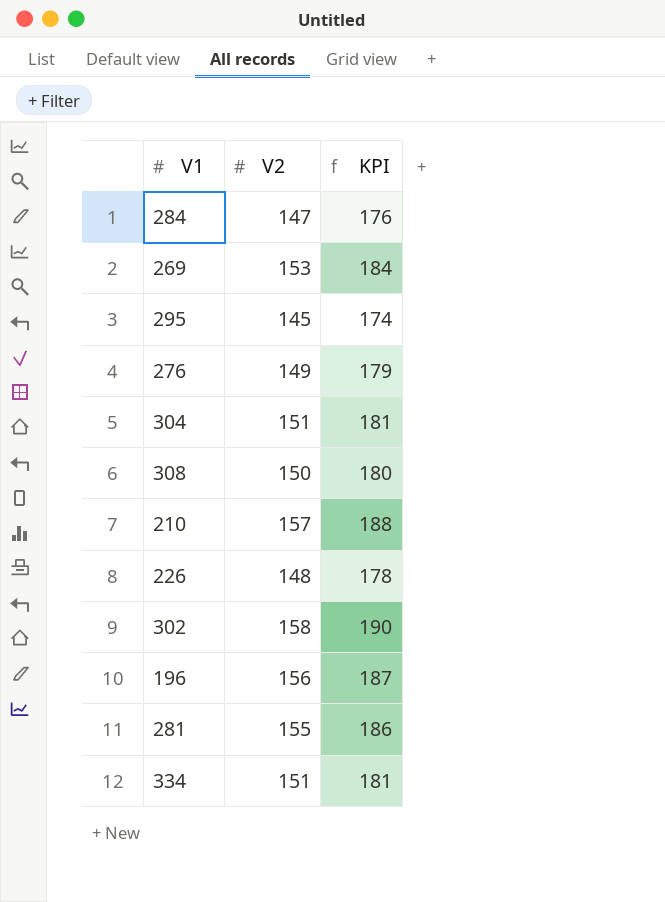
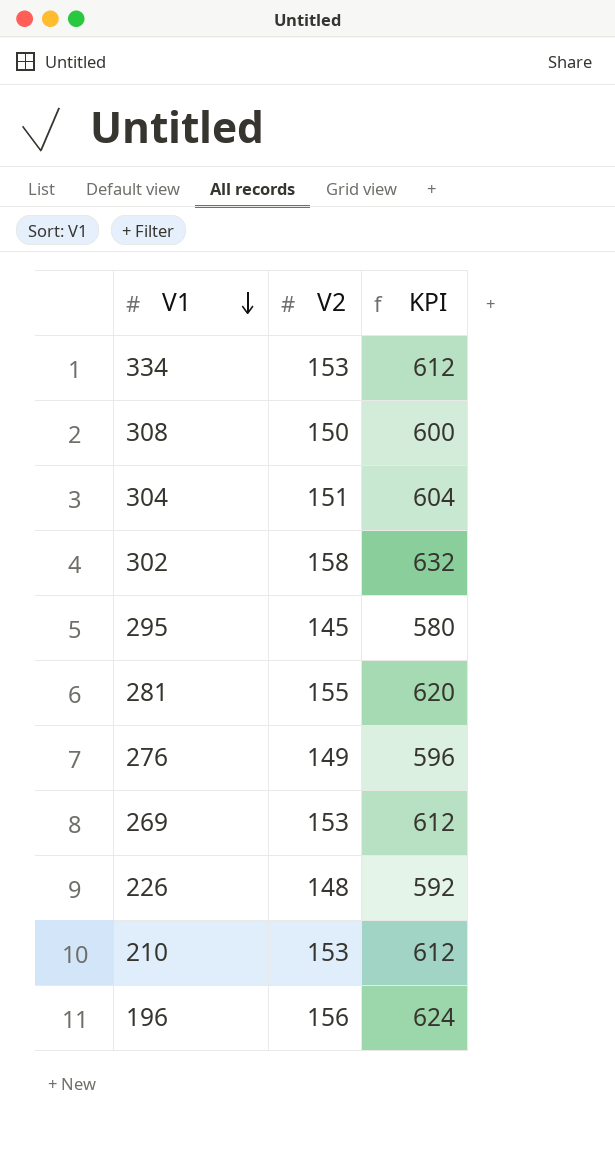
row order: none -> V1 descending
column KPI | formula: [V2] * 1.2 -> [V2] * 4
row 284: 147 | 176 -> none
334 | V2: 151 -> 153
210 | V2: 157 -> 153

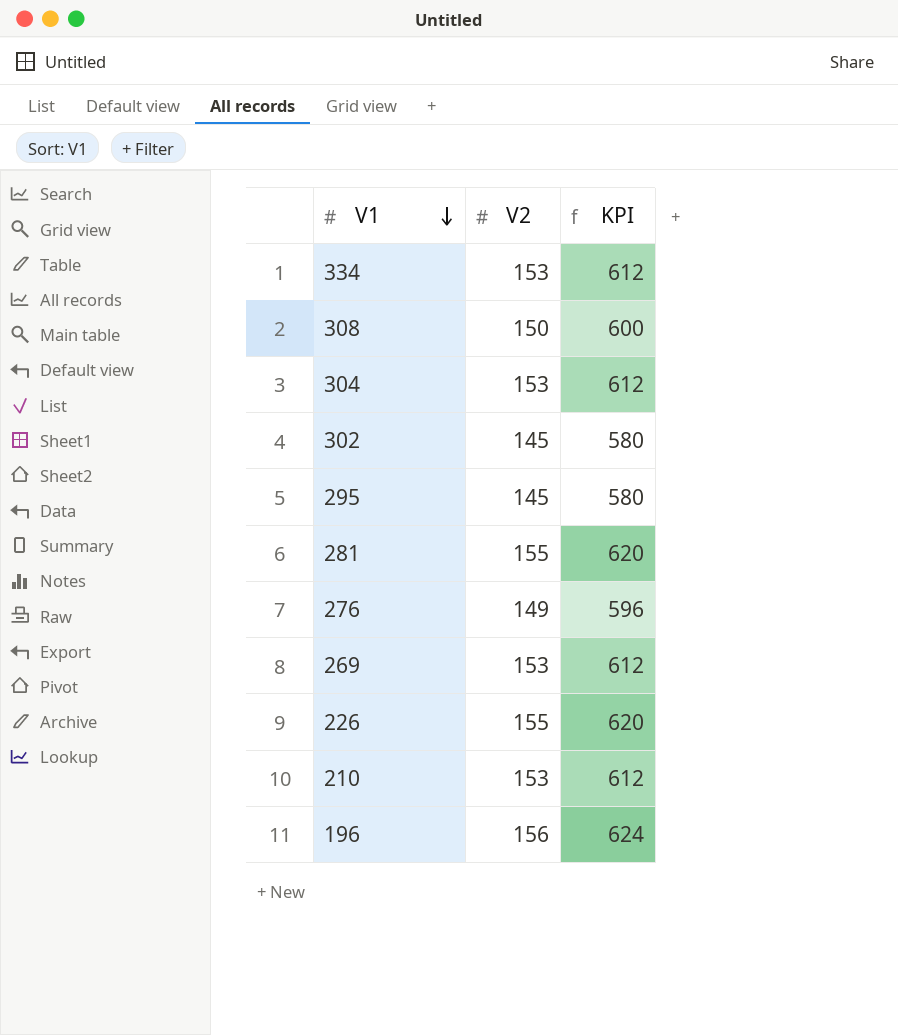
304 | V2: 151 -> 153
304 | KPI: 604 -> 612
302 | V2: 158 -> 145
302 | KPI: 632 -> 580
226 | V2: 148 -> 155
226 | KPI: 592 -> 620

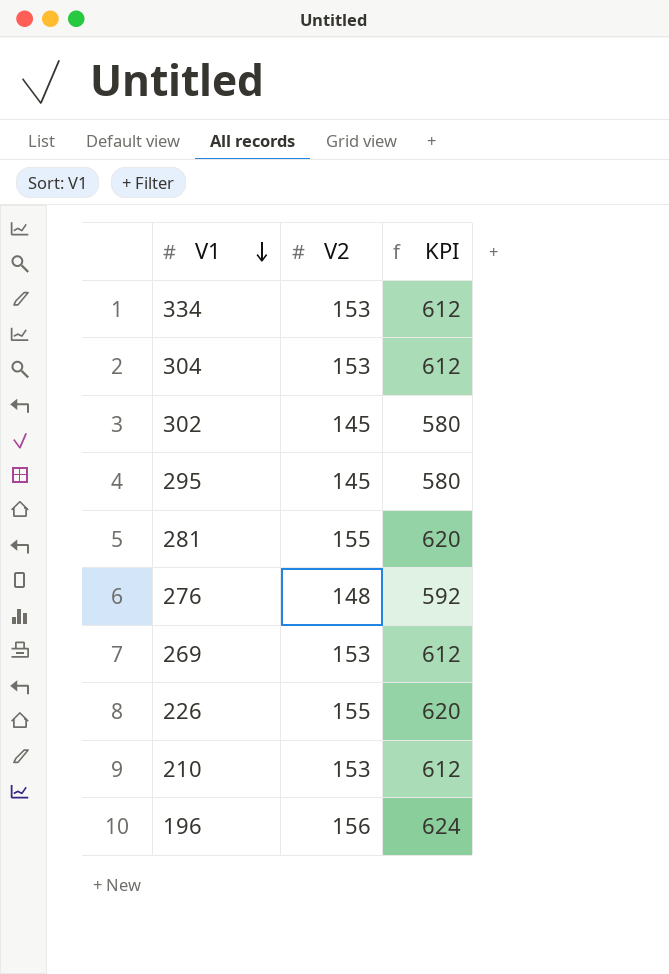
row 308: 150 | 600 -> none
276 | V2: 149 -> 148
276 | KPI: 596 -> 592

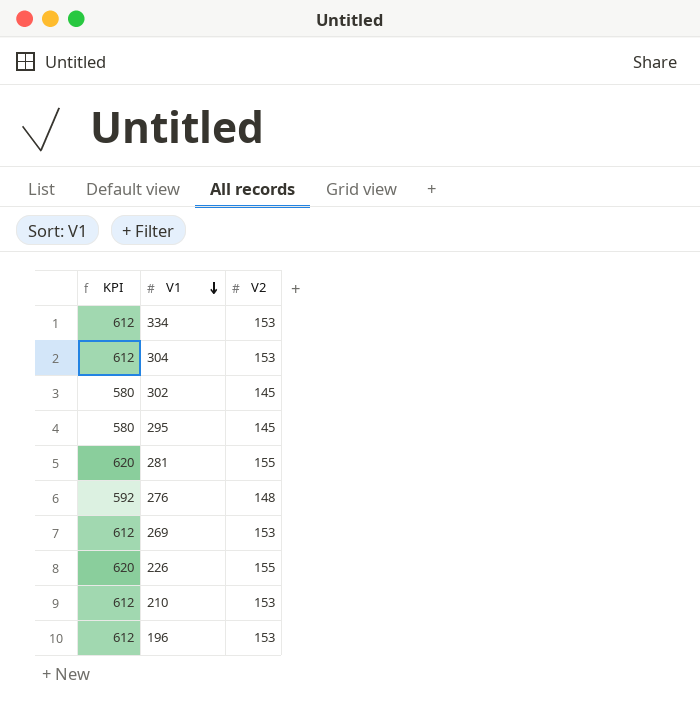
column KPI | position: 3 -> 1
196 | KPI: 624 -> 612
196 | V2: 156 -> 153

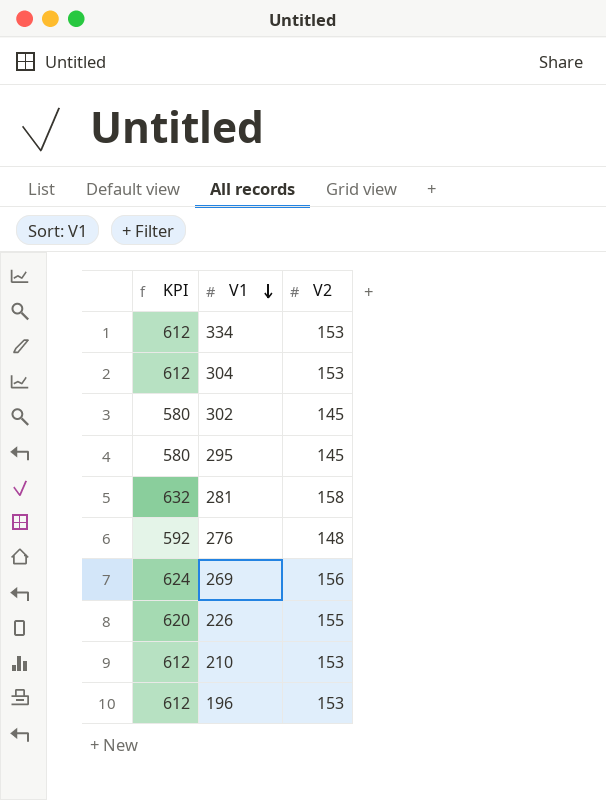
281 | KPI: 620 -> 632
281 | V2: 155 -> 158
269 | KPI: 612 -> 624
269 | V2: 153 -> 156

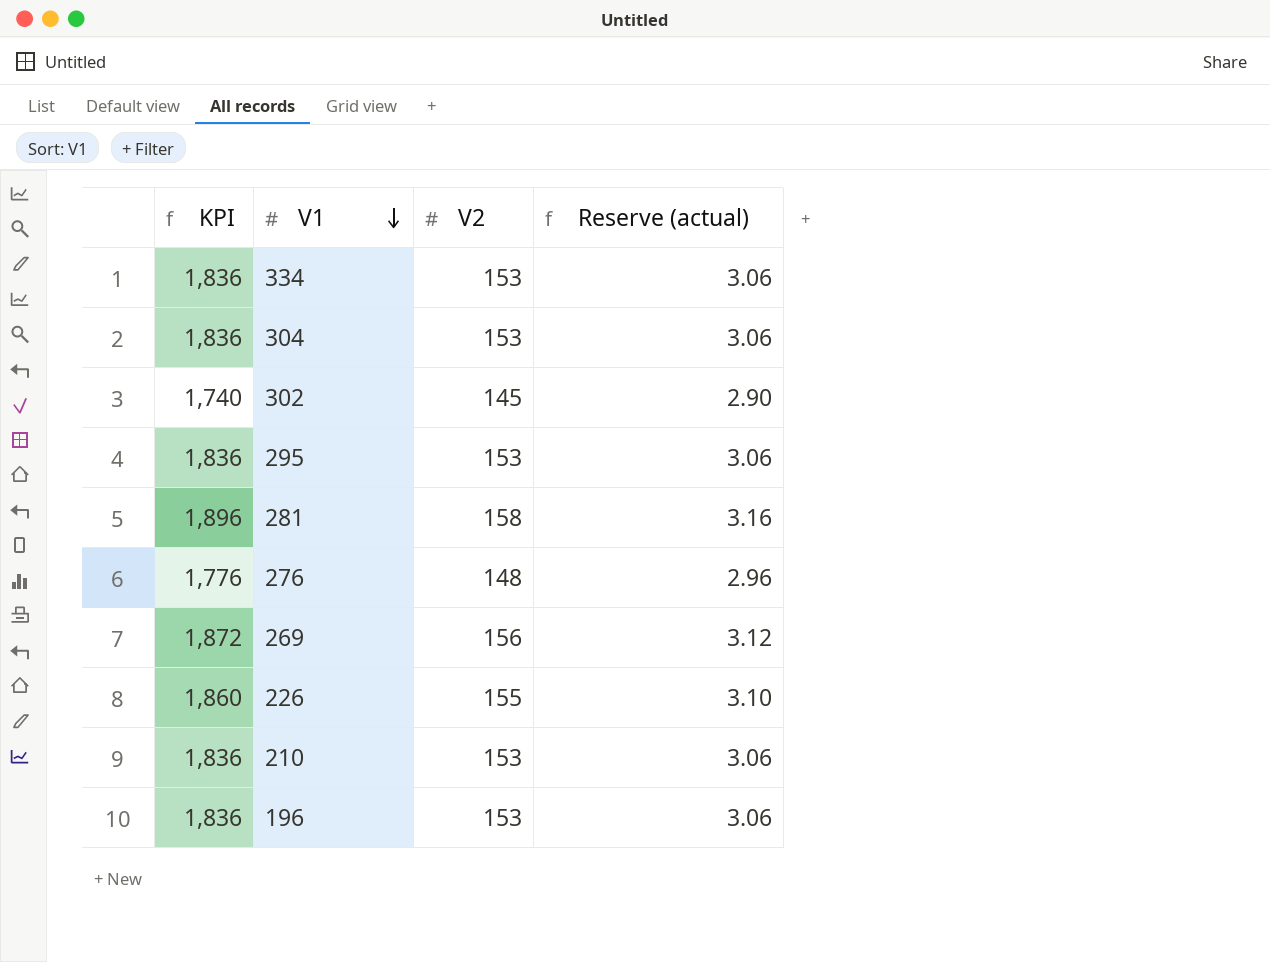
column KPI | formula: [V2] * 4 -> [V2] * 12
column Reserve (actual) | formula: none -> [V2] * 0.02
295 | V2: 145 -> 153

